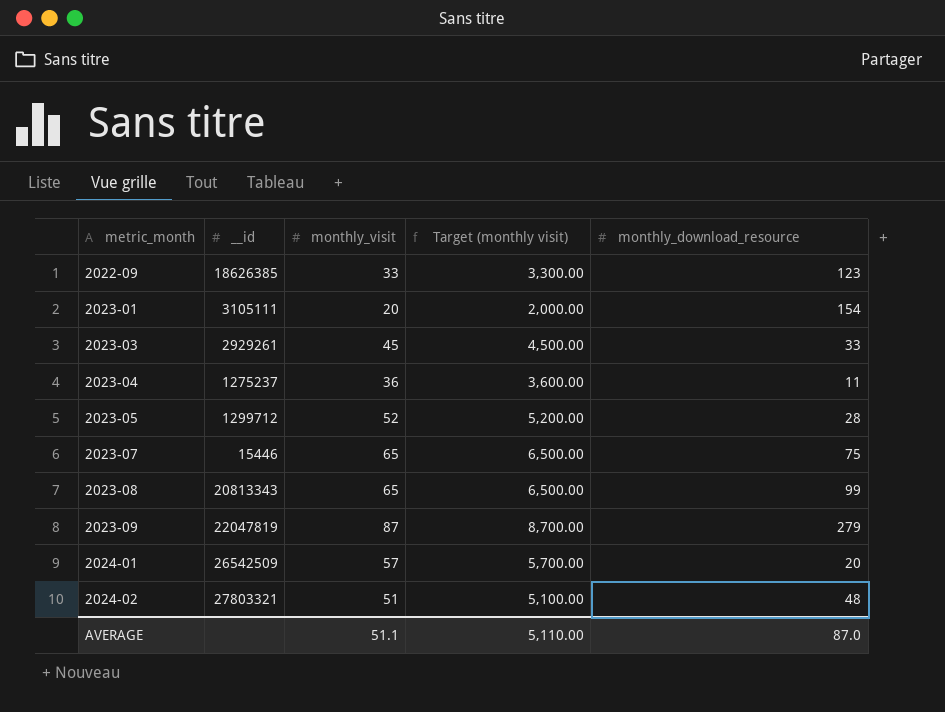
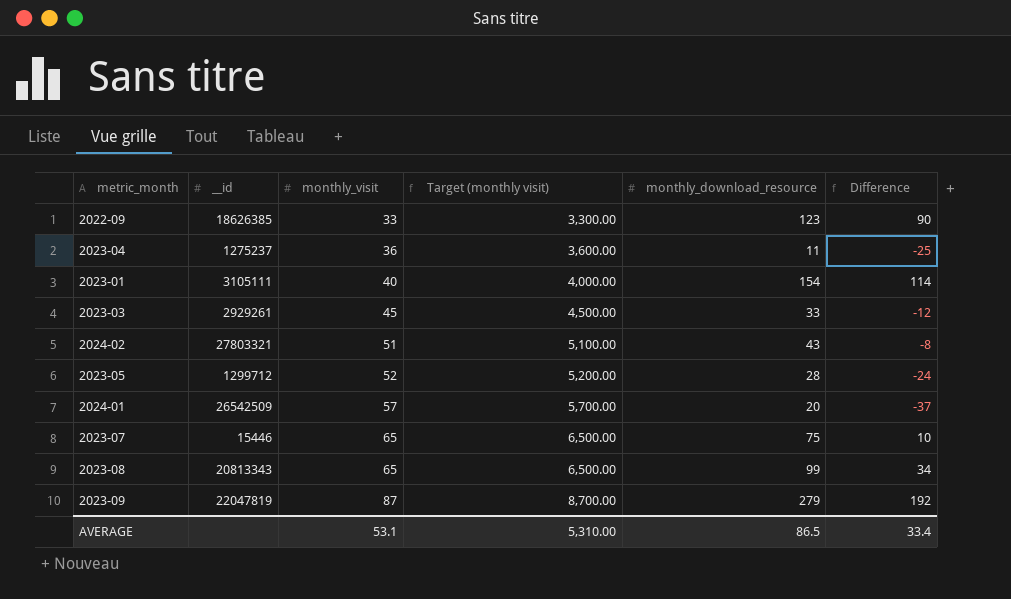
row order: metric_month ascending -> monthly_visit ascending
column Difference | formula: none -> [monthly_download_resource] - [monthly_visit]
2023-01 | monthly_visit: 20 -> 40
2023-01 | Target (monthly visit): 2,000.00 -> 4,000.00
2024-02 | monthly_download_resource: 48 -> 43
AVERAGE | monthly_visit: 51.1 -> 53.1
AVERAGE | Target (monthly visit): 5,110.00 -> 5,310.00
AVERAGE | monthly_download_resource: 87.0 -> 86.5

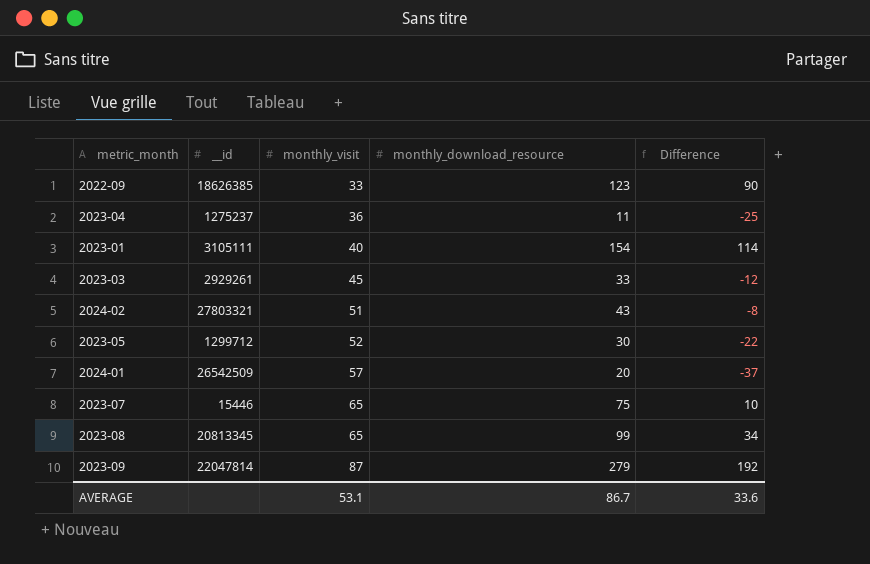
column Target (monthly visit) | formula: [monthly_visit] * 100 -> none
2023-05 | monthly_download_resource: 28 -> 30
2023-05 | Difference: -24 -> -22
2023-08 | __id: 20813343 -> 20813345
2023-09 | __id: 22047819 -> 22047814
AVERAGE | monthly_download_resource: 86.5 -> 86.7
AVERAGE | Difference: 33.4 -> 33.6

